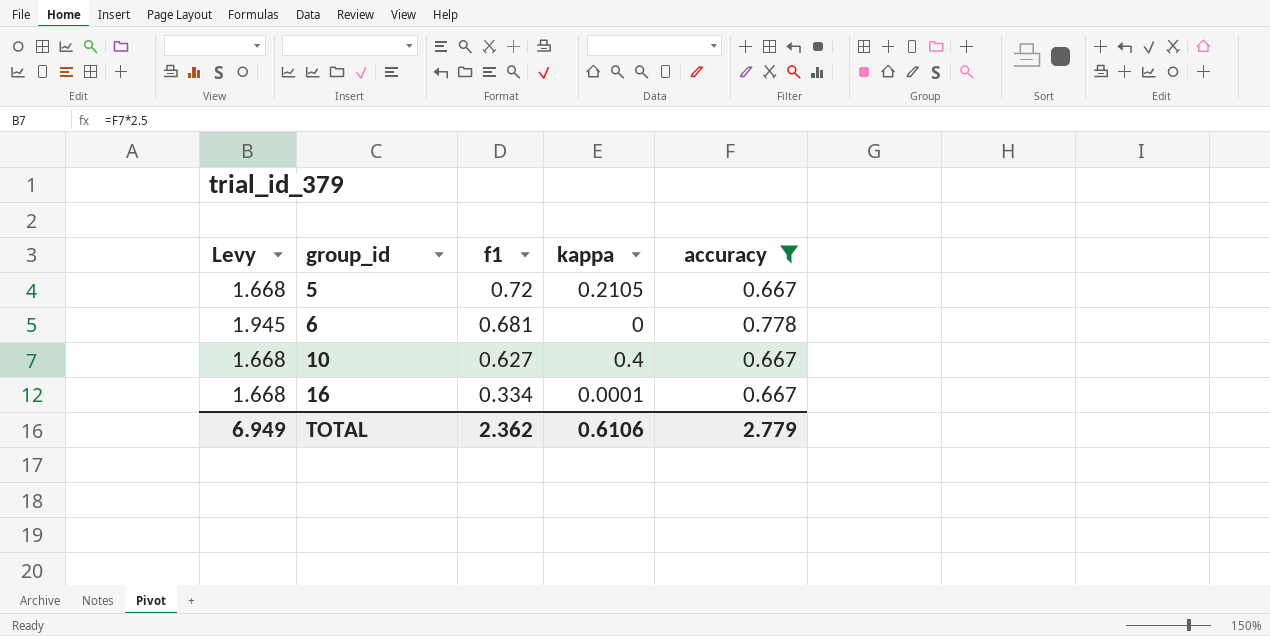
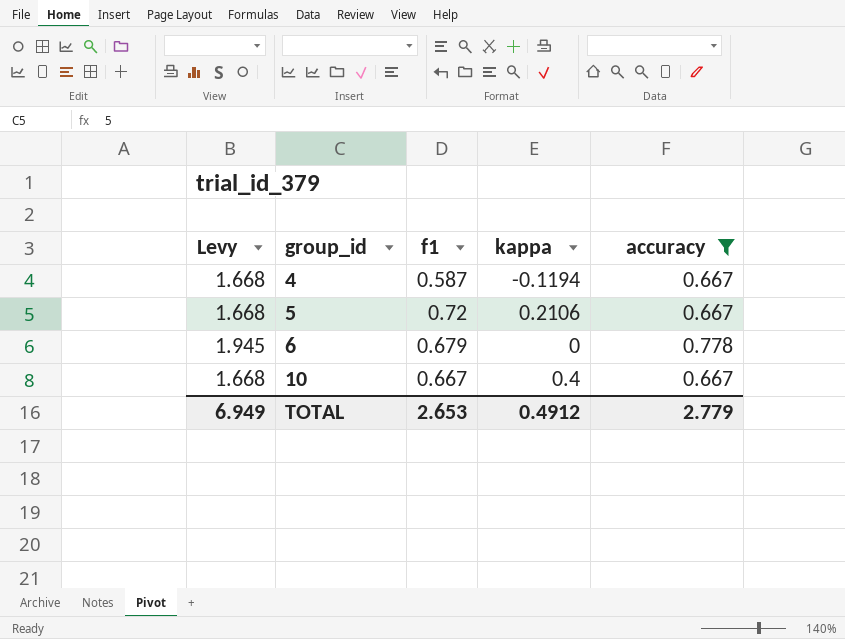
row 16: 1.668 | 0.334 | 0.0001 | 0.667 -> none
row 4: none -> 1.668 | 0.587 | -0.1194 | 0.667
5 | kappa: 0.2105 -> 0.2106
6 | f1: 0.681 -> 0.679
10 | f1: 0.627 -> 0.667
TOTAL | f1: 2.362 -> 2.653
TOTAL | kappa: 0.6106 -> 0.4912

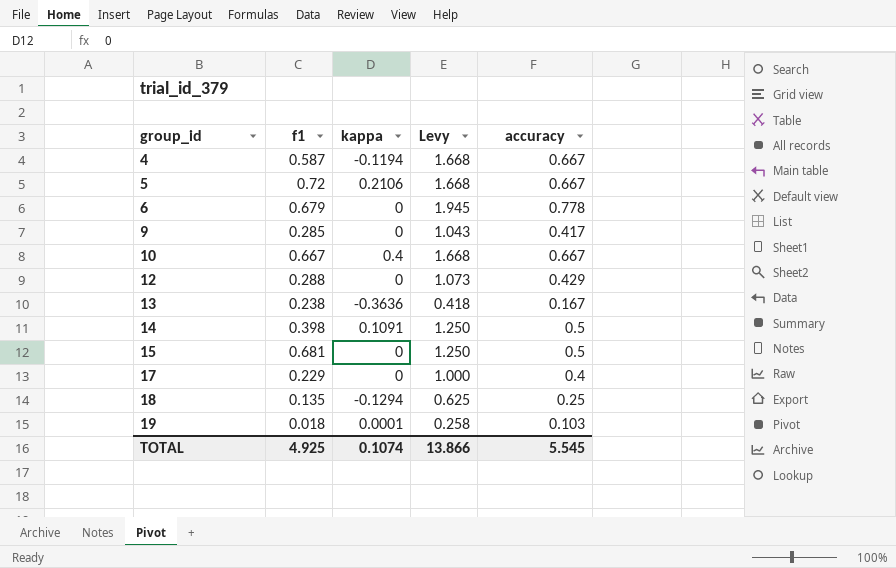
filter: accuracy >= 0.667 -> none
column Levy | position: 1 -> 4
TOTAL | f1: 2.653 -> 4.925
TOTAL | kappa: 0.4912 -> 0.1074
TOTAL | Levy: 6.949 -> 13.866
TOTAL | accuracy: 2.779 -> 5.545

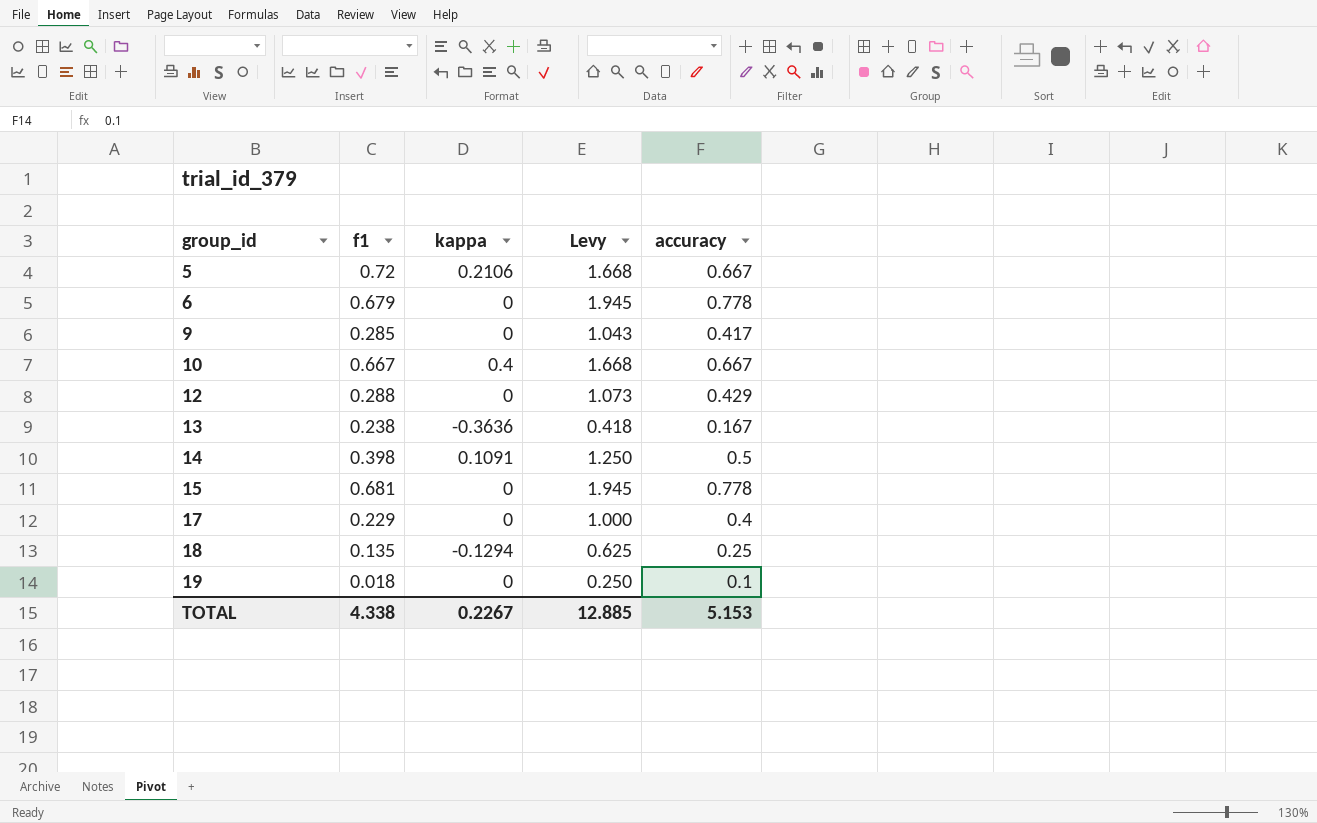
row 4: 0.587 | -0.1194 | 1.668 | 0.667 -> none
15 | Levy: 1.250 -> 1.945
15 | accuracy: 0.5 -> 0.778
19 | kappa: 0.0001 -> 0
19 | Levy: 0.258 -> 0.250
19 | accuracy: 0.103 -> 0.1
TOTAL | f1: 4.925 -> 4.338
TOTAL | kappa: 0.1074 -> 0.2267
TOTAL | Levy: 13.866 -> 12.885
TOTAL | accuracy: 5.545 -> 5.153

